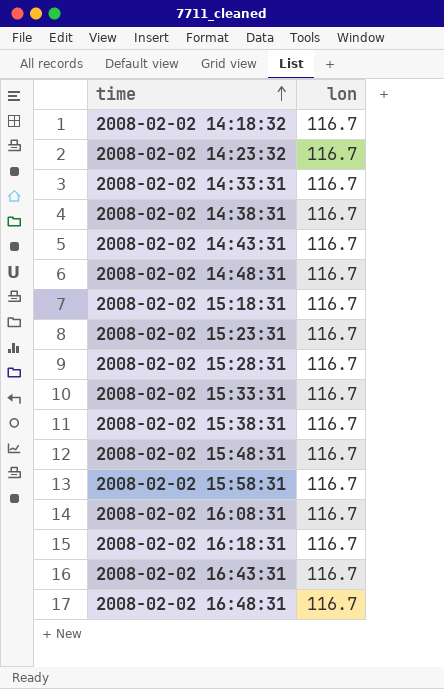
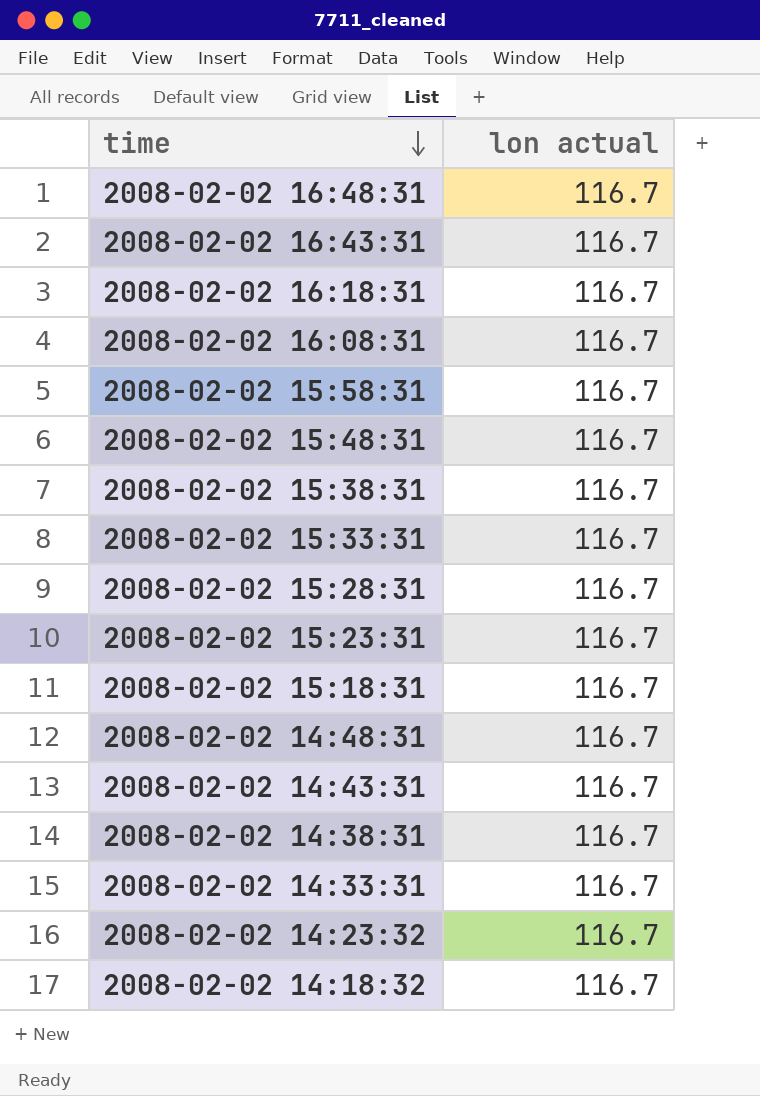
row order: time ascending -> time descending
column name: lon -> lon actual

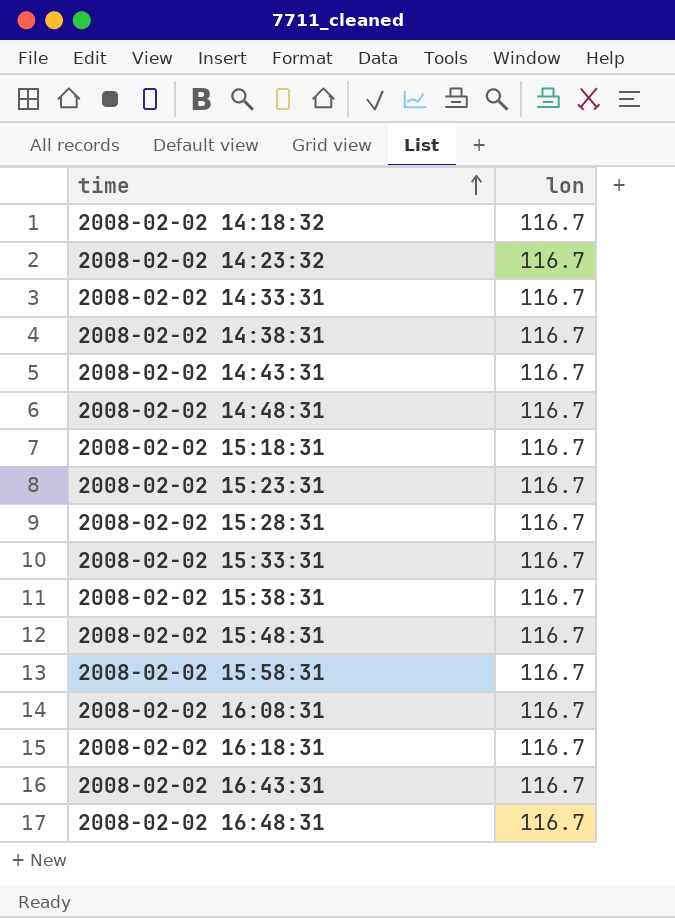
row order: time descending -> time ascending
column name: lon actual -> lon

